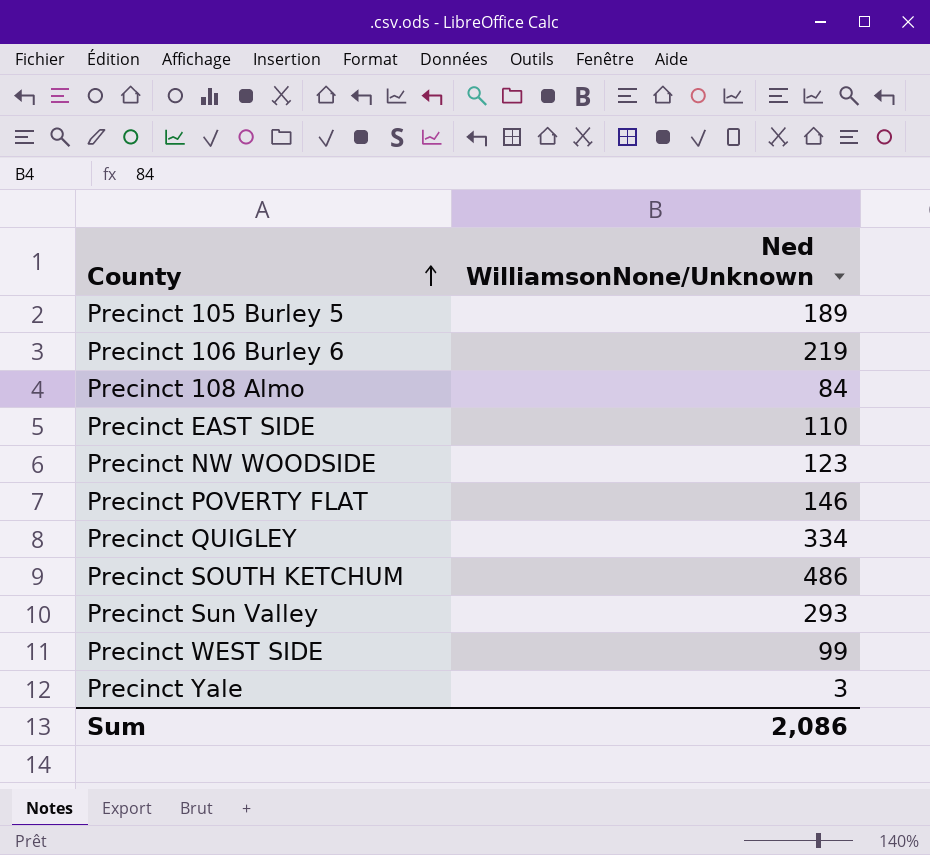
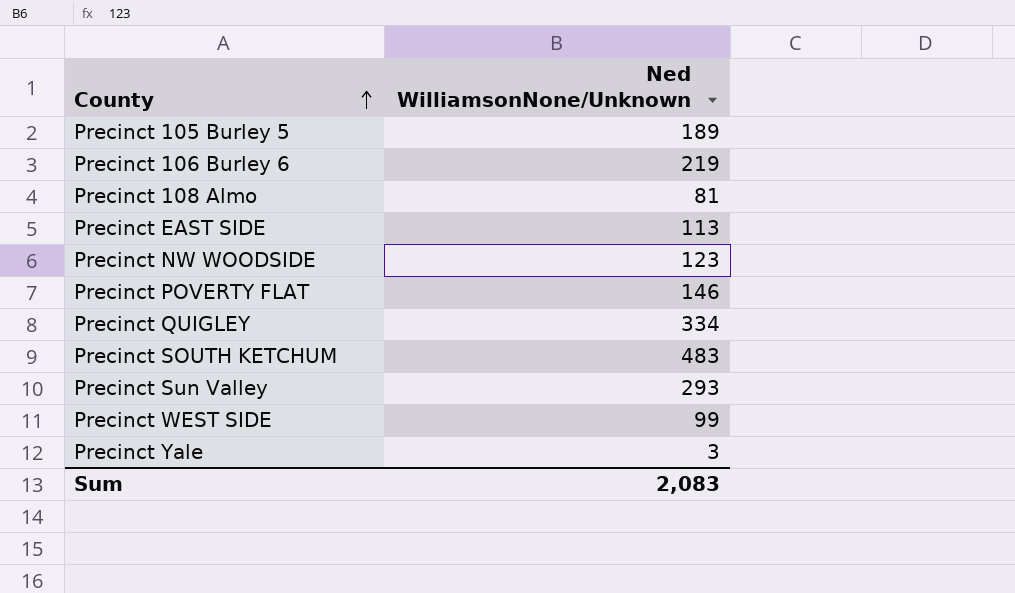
Precinct 108 Almo | Ned WilliamsonNone/Unknown: 84 -> 81
Precinct EAST SIDE | Ned WilliamsonNone/Unknown: 110 -> 113
Precinct SOUTH KETCHUM | Ned WilliamsonNone/Unknown: 486 -> 483
Sum | Ned WilliamsonNone/Unknown: 2,086 -> 2,083

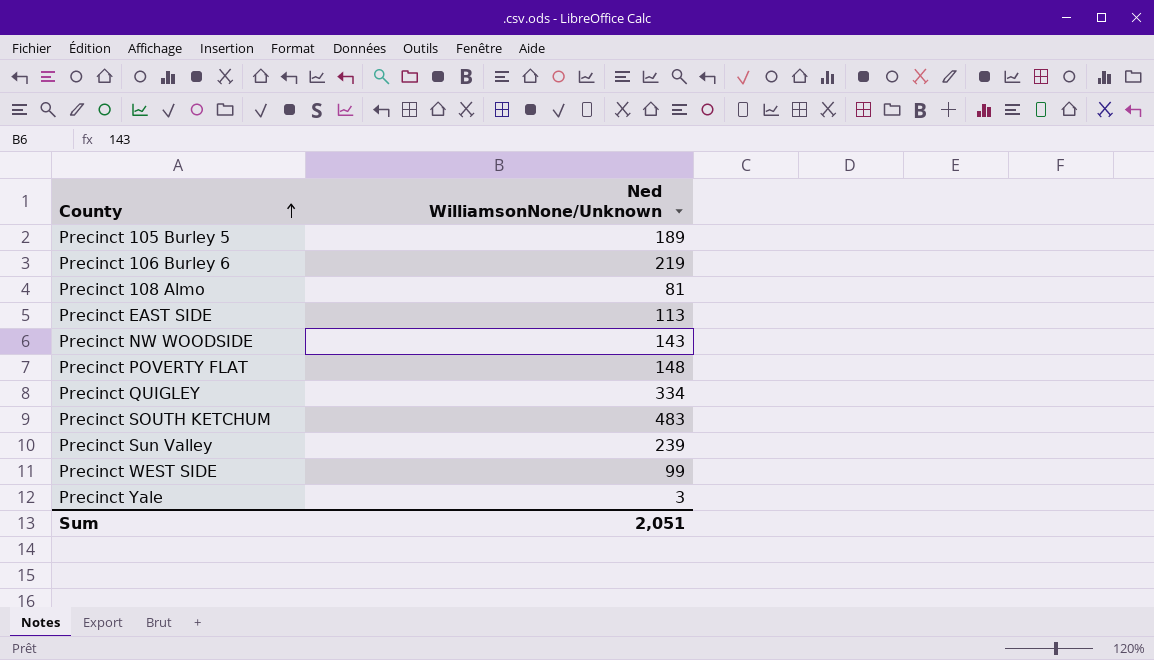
Precinct NW WOODSIDE | Ned WilliamsonNone/Unknown: 123 -> 143
Precinct POVERTY FLAT | Ned WilliamsonNone/Unknown: 146 -> 148
Precinct Sun Valley | Ned WilliamsonNone/Unknown: 293 -> 239
Sum | Ned WilliamsonNone/Unknown: 2,083 -> 2,051

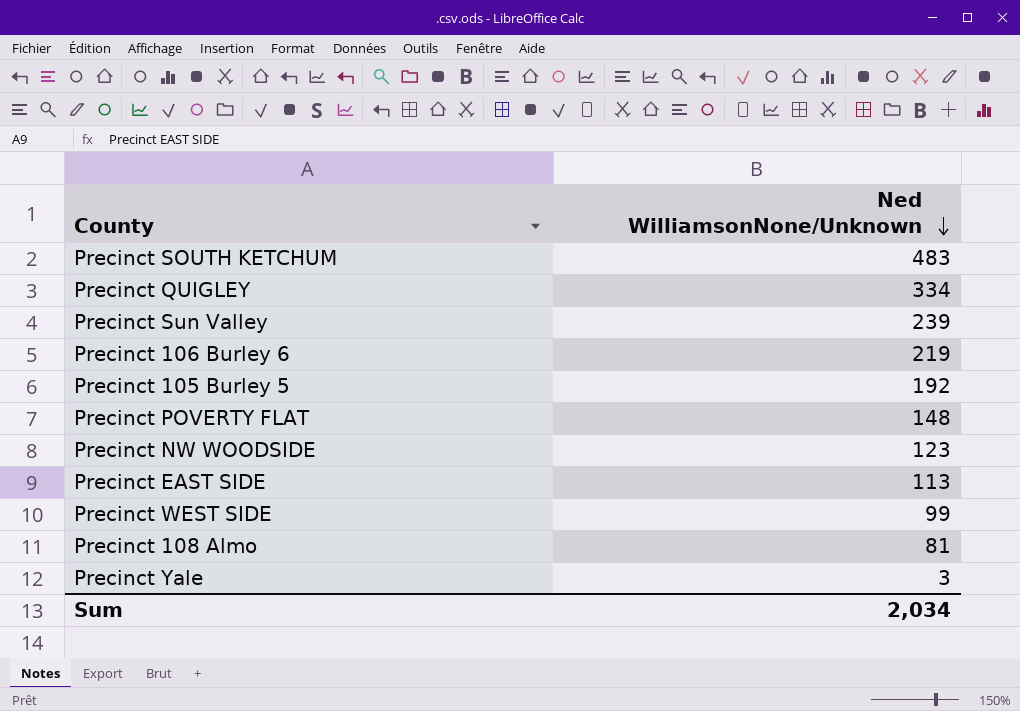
row order: County ascending -> Ned WilliamsonNone/Unknown descending
Precinct 105 Burley 5 | Ned WilliamsonNone/Unknown: 189 -> 192
Precinct NW WOODSIDE | Ned WilliamsonNone/Unknown: 143 -> 123
Sum | Ned WilliamsonNone/Unknown: 2,051 -> 2,034

